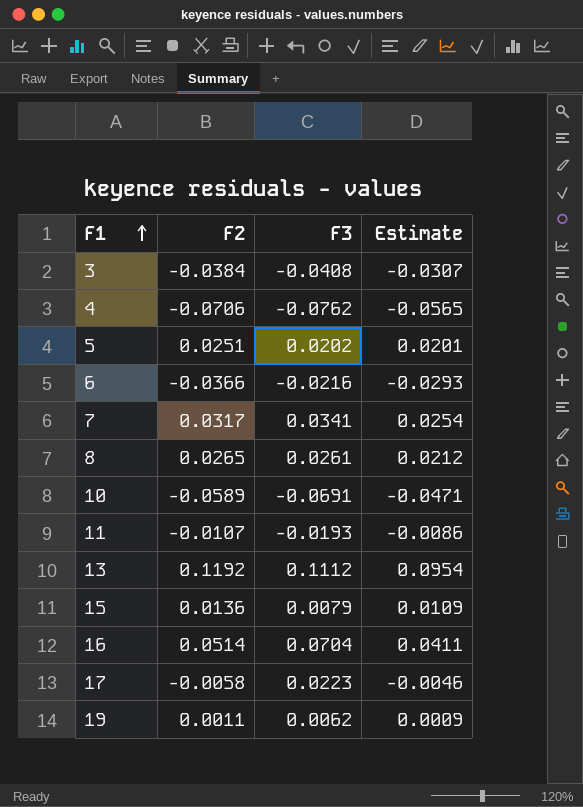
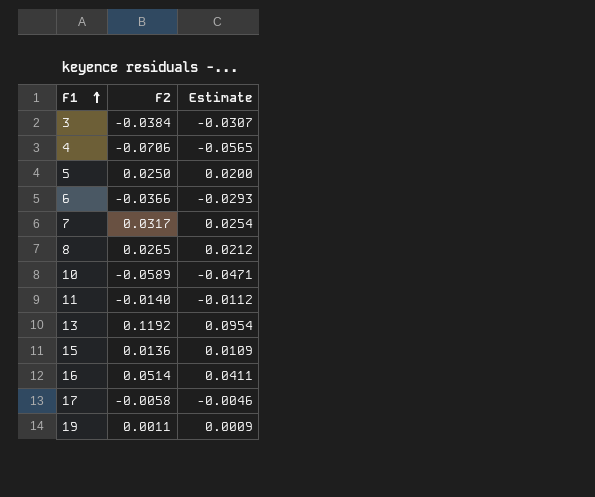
column F3 | position: 3 -> none
5 | F2: 0.0251 -> 0.0250
5 | Estimate: 0.0201 -> 0.0200
11 | F2: -0.0107 -> -0.0140
11 | Estimate: -0.0086 -> -0.0112

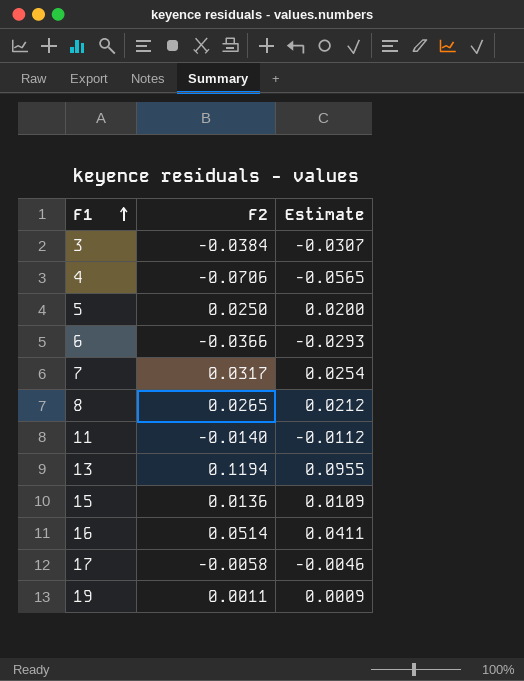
row 10: -0.0589 | -0.0471 -> none
13 | F2: 0.1192 -> 0.1194
13 | Estimate: 0.0954 -> 0.0955

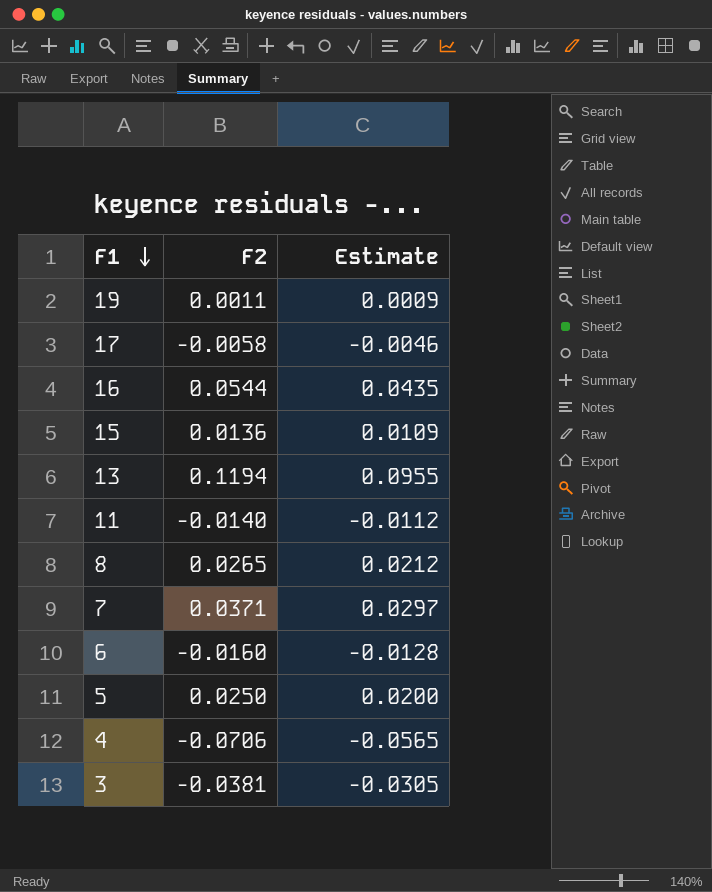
row order: F1 ascending -> F1 descending
16 | F2: 0.0514 -> 0.0544
16 | Estimate: 0.0411 -> 0.0435
7 | F2: 0.0317 -> 0.0371
7 | Estimate: 0.0254 -> 0.0297
6 | F2: -0.0366 -> -0.0160
6 | Estimate: -0.0293 -> -0.0128
3 | F2: -0.0384 -> -0.0381
3 | Estimate: -0.0307 -> -0.0305

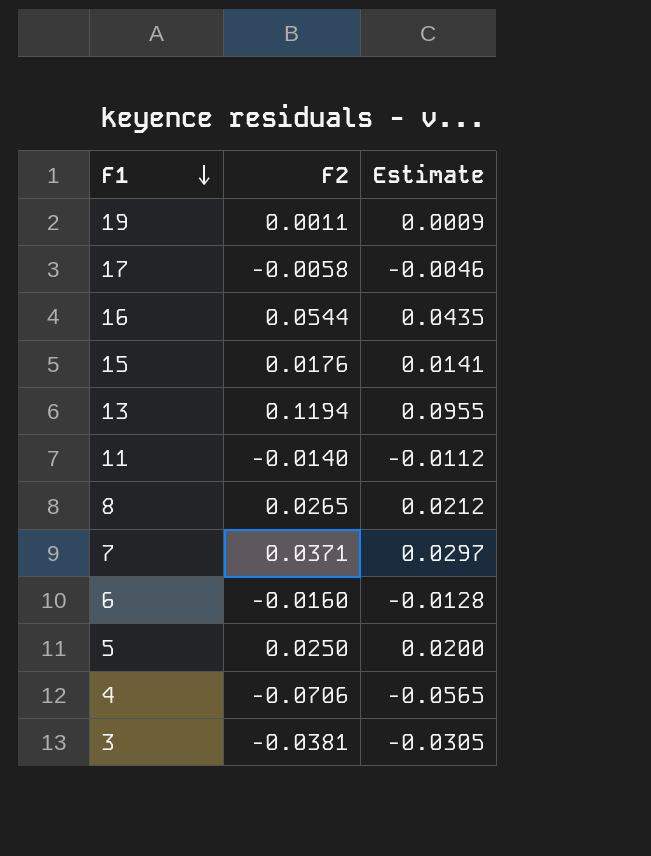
15 | F2: 0.0136 -> 0.0176
15 | Estimate: 0.0109 -> 0.0141

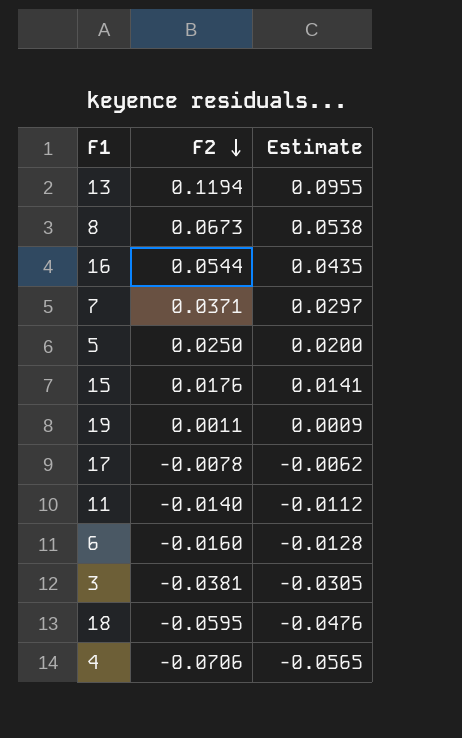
row order: F1 descending -> F2 descending
8 | F2: 0.0265 -> 0.0673
8 | Estimate: 0.0212 -> 0.0538
17 | F2: -0.0058 -> -0.0078
17 | Estimate: -0.0046 -> -0.0062
row 18: none -> -0.0595 | -0.0476

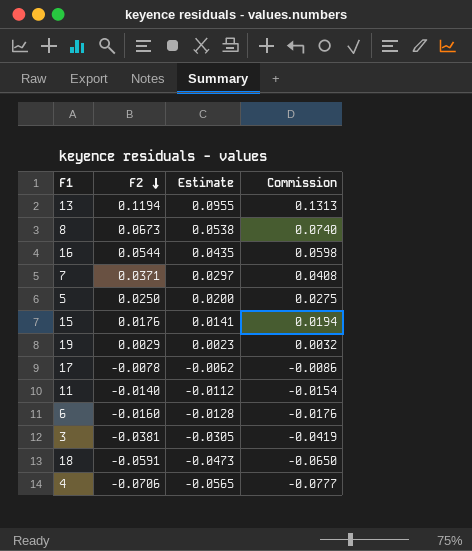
column Commission | formula: none -> [F2] * 1.1
19 | F2: 0.0011 -> 0.0029
19 | Estimate: 0.0009 -> 0.0023
18 | F2: -0.0595 -> -0.0591
18 | Estimate: -0.0476 -> -0.0473

